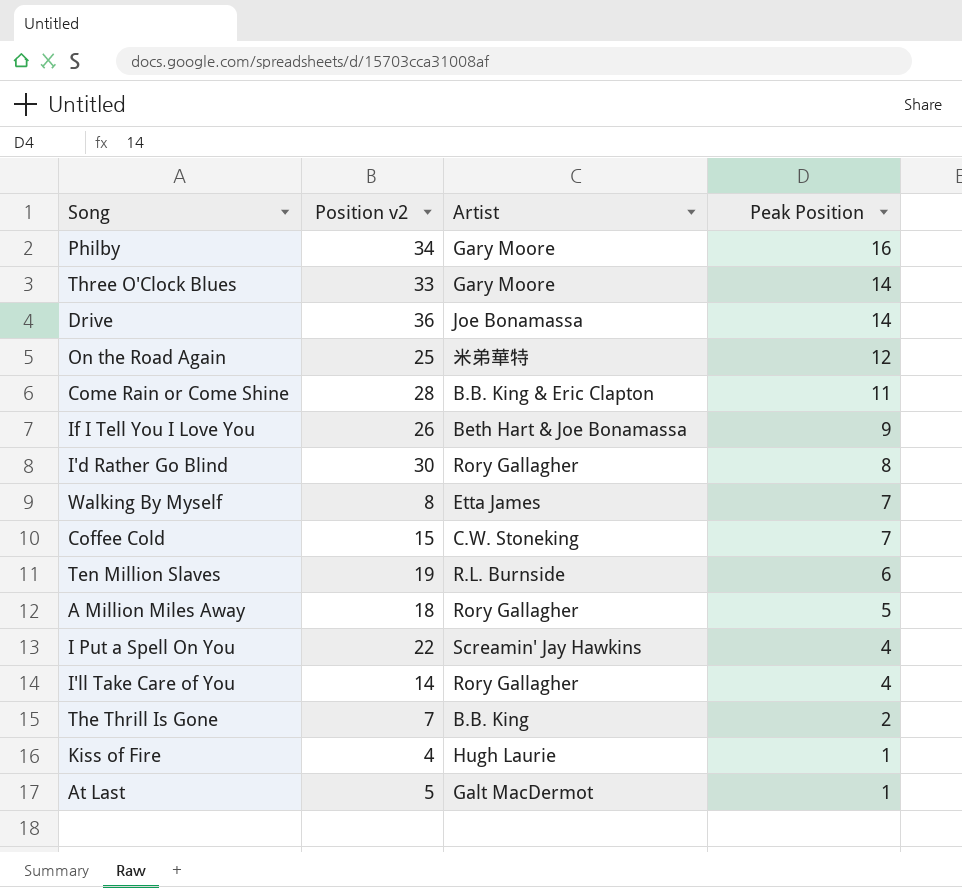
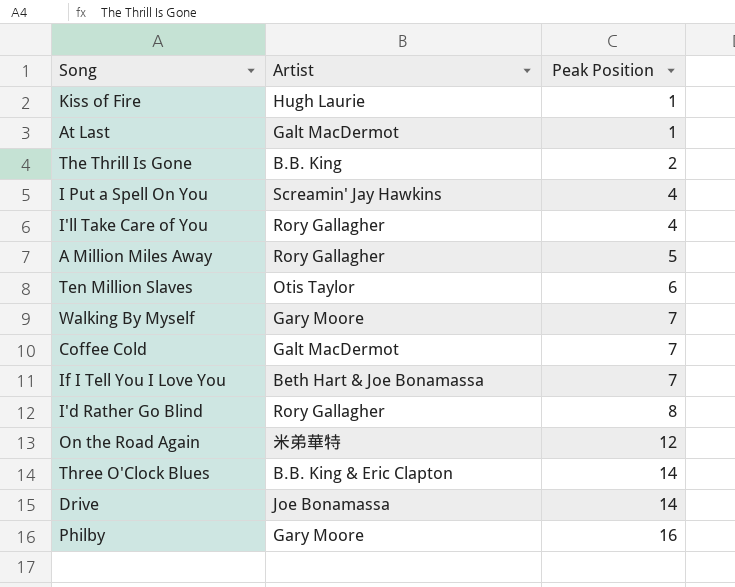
row order: Peak Position descending -> Peak Position ascending
column Position v2 | position: 2 -> none
row Come Rain or Come Shine: 28 | B.B. King & Eric Clapton | 11 -> none
Ten Million Slaves | Artist: R.L. Burnside -> Otis Taylor
Walking By Myself | Artist: Etta James -> Gary Moore
Coffee Cold | Artist: C.W. Stoneking -> Galt MacDermot
If I Tell You I Love You | Peak Position: 9 -> 7
Three O'Clock Blues | Artist: Gary Moore -> B.B. King & Eric Clapton

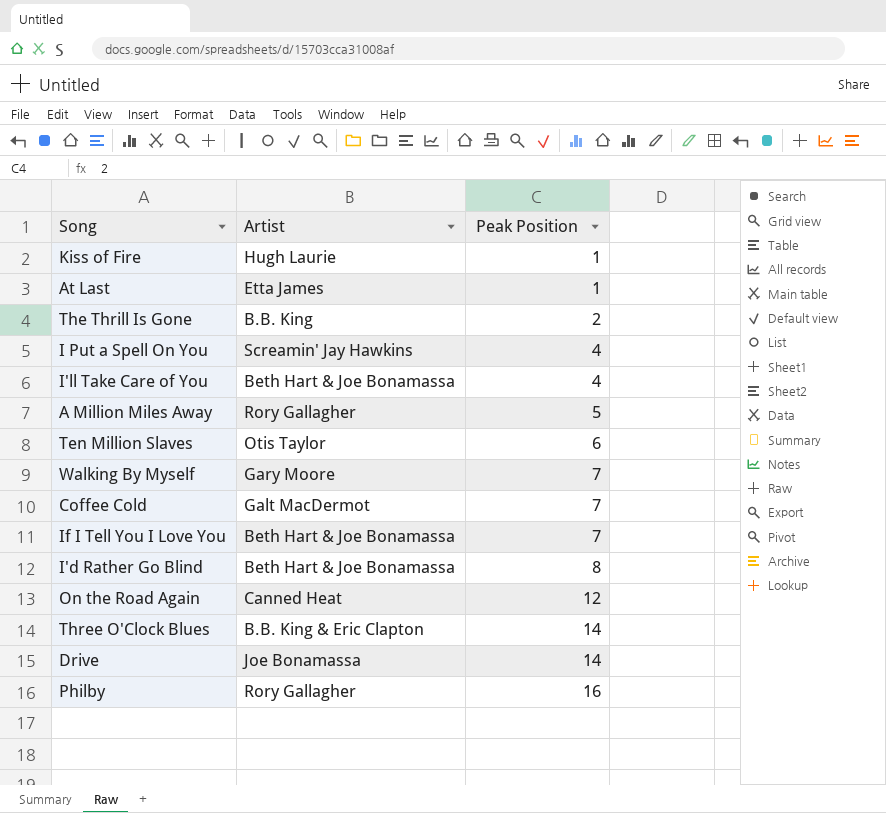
At Last | Artist: Galt MacDermot -> Etta James
I'll Take Care of You | Artist: Rory Gallagher -> Beth Hart & Joe Bonamassa
I'd Rather Go Blind | Artist: Rory Gallagher -> Beth Hart & Joe Bonamassa
On the Road Again | Artist: 米弟華特 -> Canned Heat
Philby | Artist: Gary Moore -> Rory Gallagher

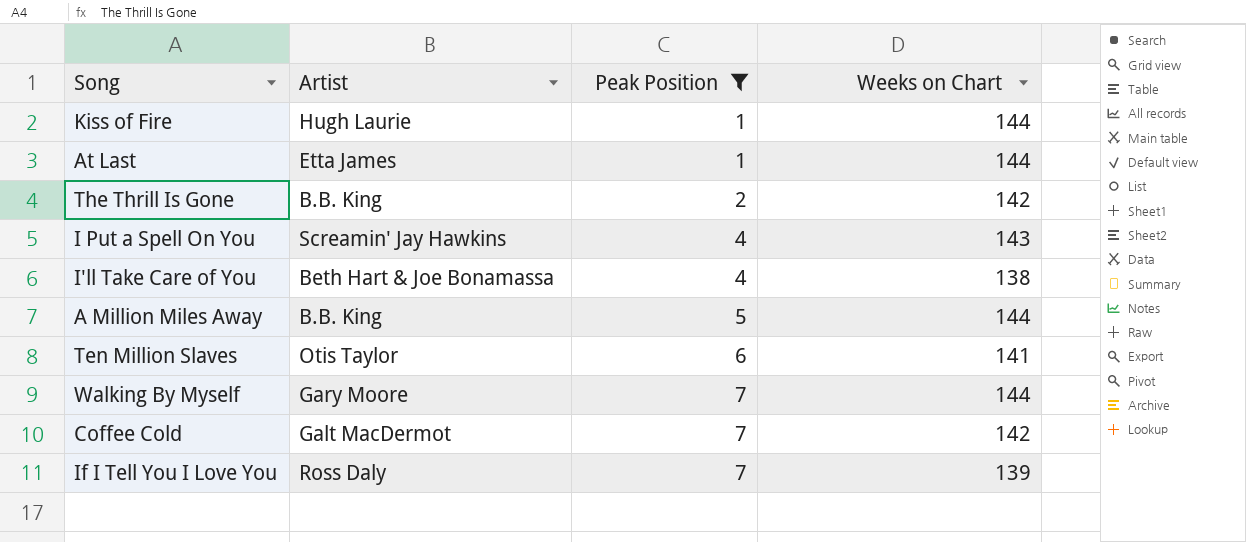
filter: none -> Peak Position <= 7
column Weeks on Chart | position: none -> 4
A Million Miles Away | Artist: Rory Gallagher -> B.B. King
If I Tell You I Love You | Artist: Beth Hart & Joe Bonamassa -> Ross Daly

